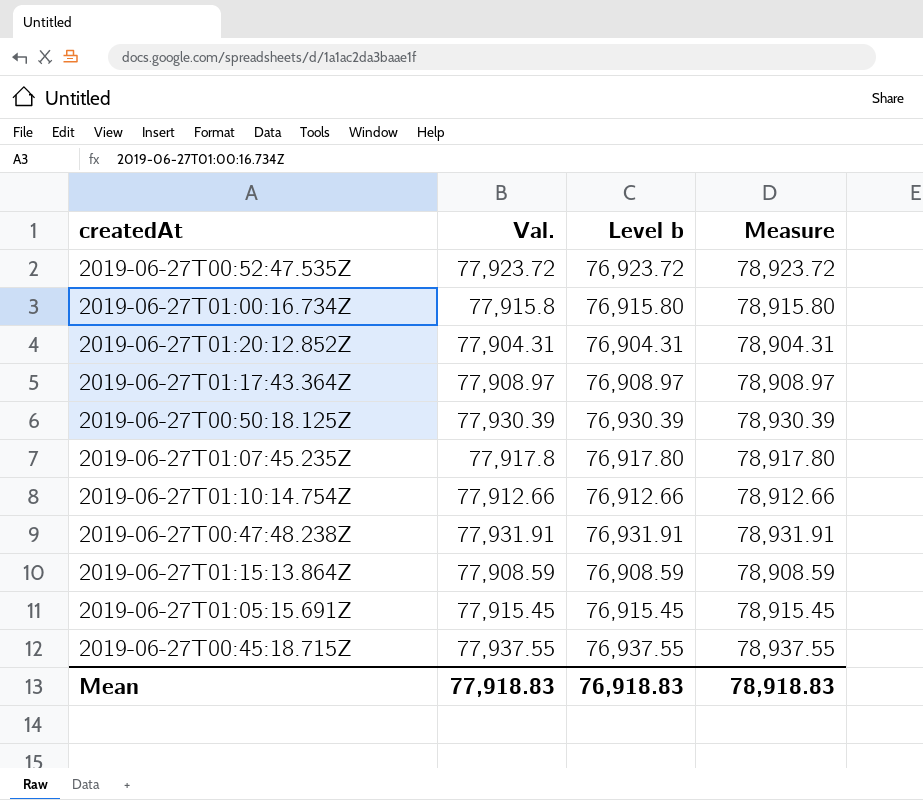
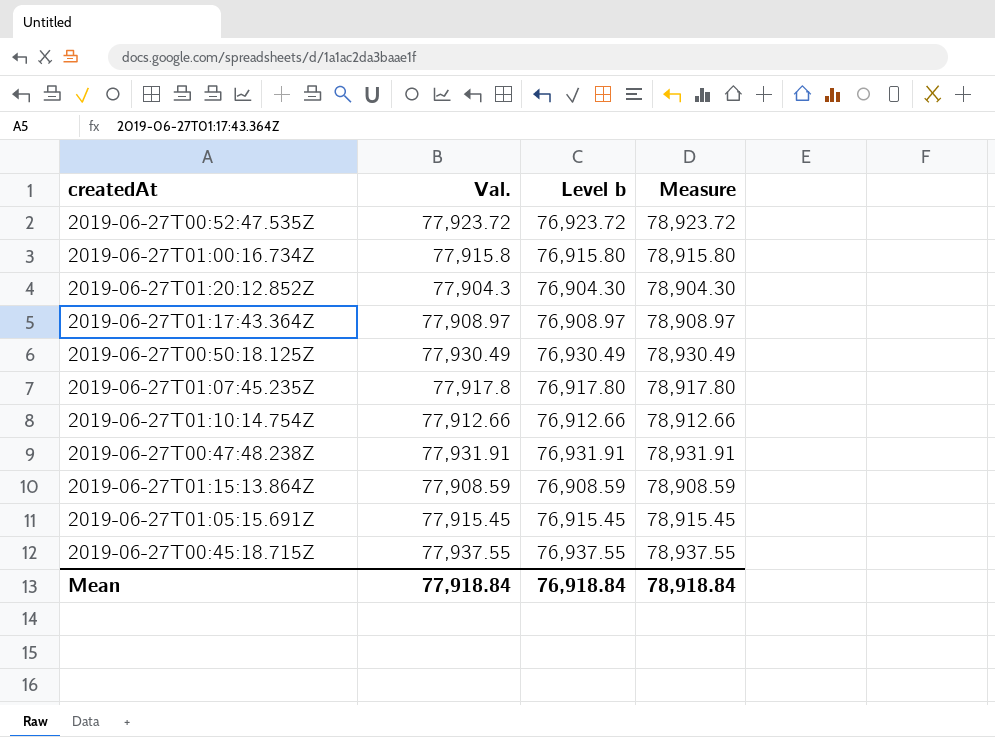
2019-06-27T01:20:12.852Z | Val.: 77,904.31 -> 77,904.3
2019-06-27T01:20:12.852Z | Level b: 76,904.31 -> 76,904.30
2019-06-27T01:20:12.852Z | Measure: 78,904.31 -> 78,904.30
2019-06-27T00:50:18.125Z | Val.: 77,930.39 -> 77,930.49
2019-06-27T00:50:18.125Z | Level b: 76,930.39 -> 76,930.49
2019-06-27T00:50:18.125Z | Measure: 78,930.39 -> 78,930.49
Mean | Val.: 77,918.83 -> 77,918.84
Mean | Level b: 76,918.83 -> 76,918.84
Mean | Measure: 78,918.83 -> 78,918.84

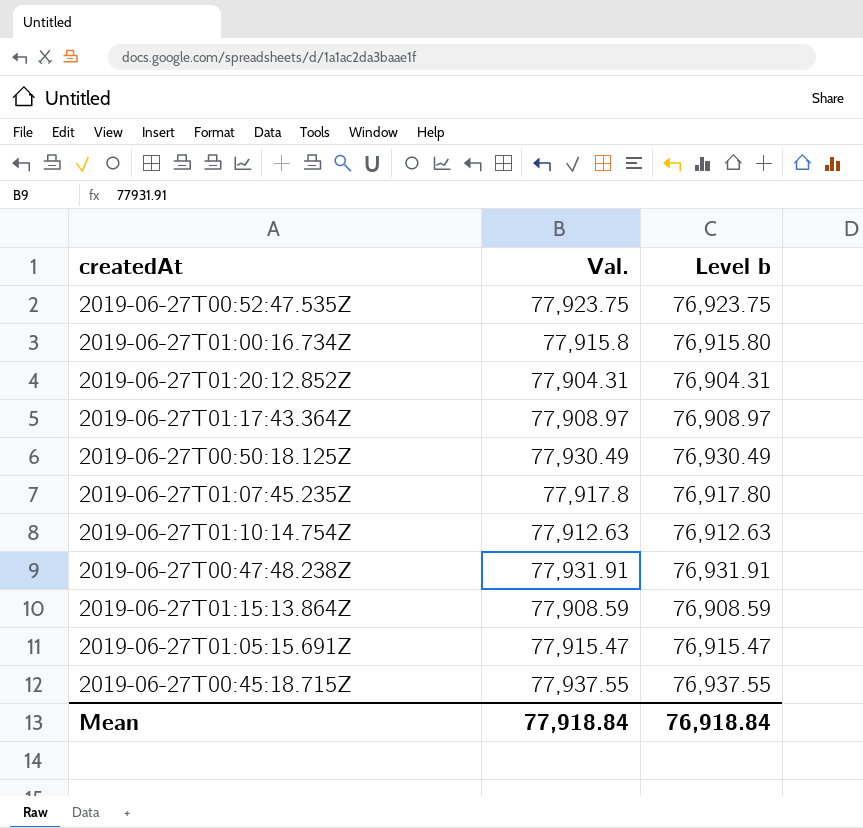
column Measure | formula: [Val.] + 1000 -> none
2019-06-27T00:52:47.535Z | Val.: 77,923.72 -> 77,923.75
2019-06-27T00:52:47.535Z | Level b: 76,923.72 -> 76,923.75
2019-06-27T01:20:12.852Z | Val.: 77,904.3 -> 77,904.31
2019-06-27T01:20:12.852Z | Level b: 76,904.30 -> 76,904.31
2019-06-27T01:10:14.754Z | Val.: 77,912.66 -> 77,912.63
2019-06-27T01:10:14.754Z | Level b: 76,912.66 -> 76,912.63
2019-06-27T01:05:15.691Z | Val.: 77,915.45 -> 77,915.47
2019-06-27T01:05:15.691Z | Level b: 76,915.45 -> 76,915.47

